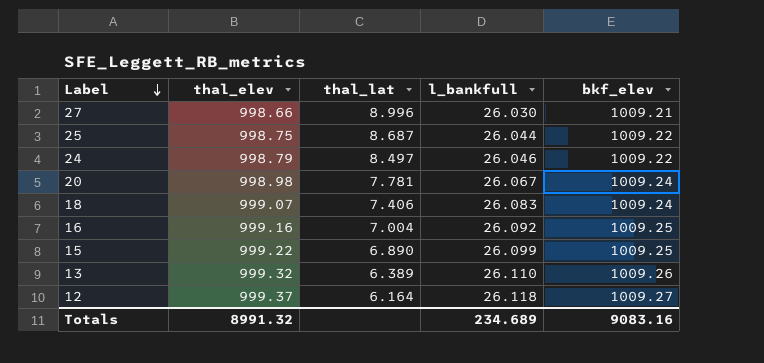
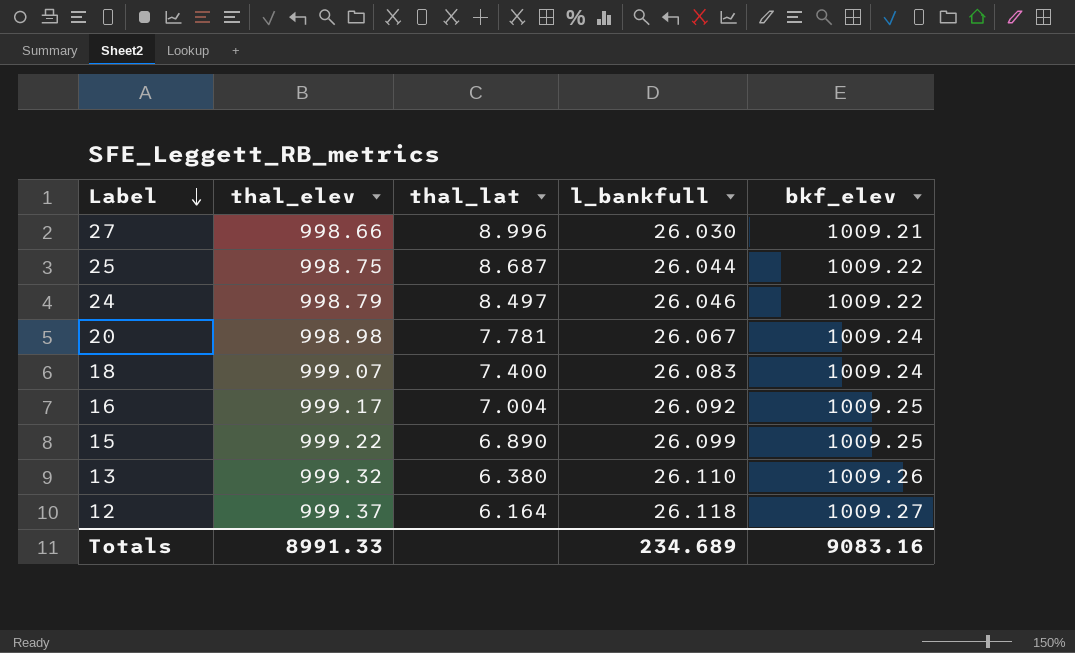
18 | thal_lat: 7.406 -> 7.400
16 | thal_elev: 999.16 -> 999.17
13 | thal_lat: 6.389 -> 6.380
Totals | thal_elev: 8991.32 -> 8991.33

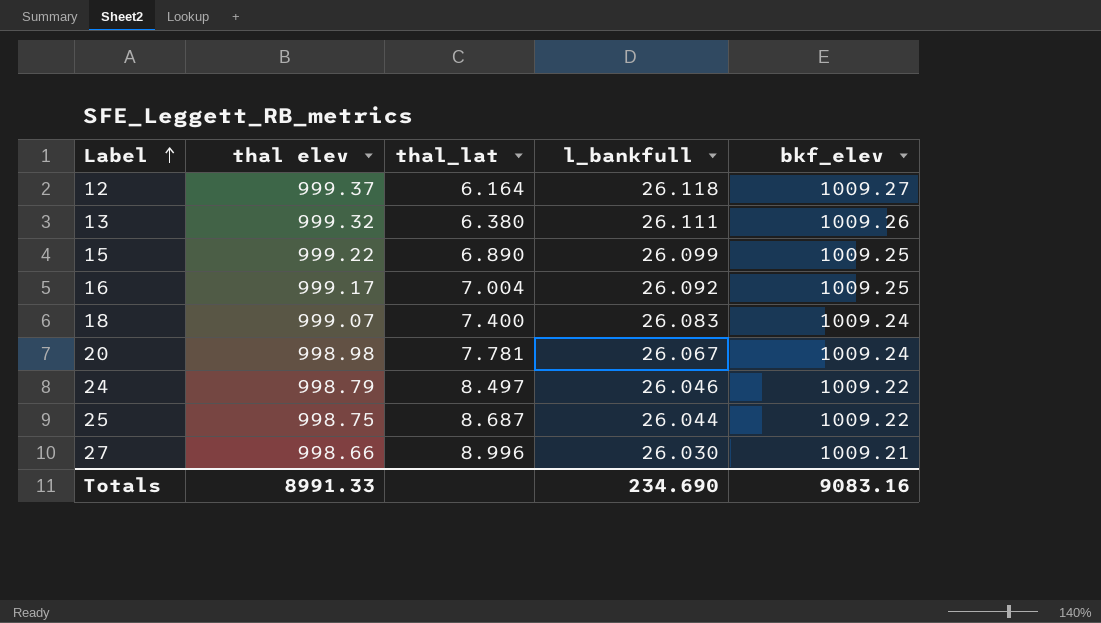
row order: Label descending -> Label ascending
column name: thal_elev -> thal elev
13 | l_bankfull: 26.110 -> 26.111
Totals | l_bankfull: 234.689 -> 234.690

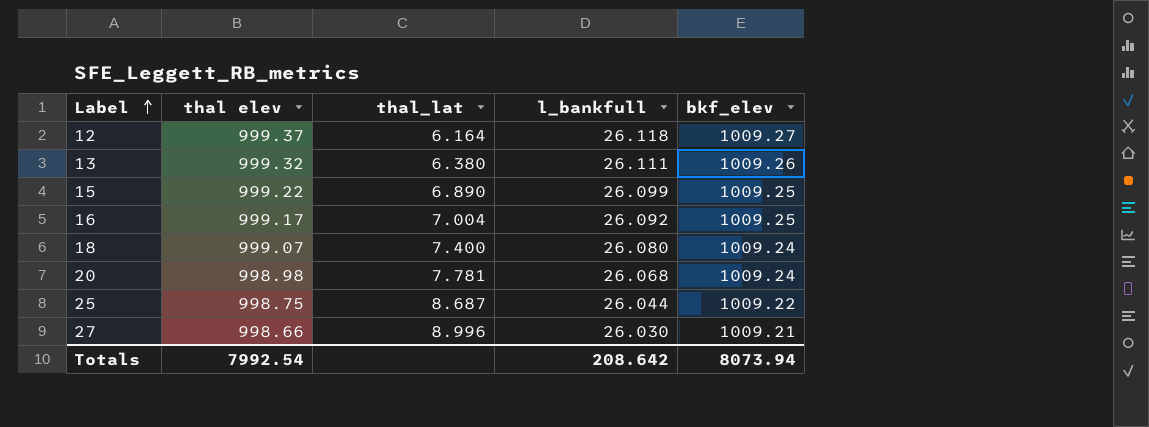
row 24: 998.79 | 8.497 | 26.046 | 1009.22 -> none
18 | l_bankfull: 26.083 -> 26.080
20 | l_bankfull: 26.067 -> 26.068
Totals | thal elev: 8991.33 -> 7992.54
Totals | l_bankfull: 234.690 -> 208.642
Totals | bkf_elev: 9083.16 -> 8073.94

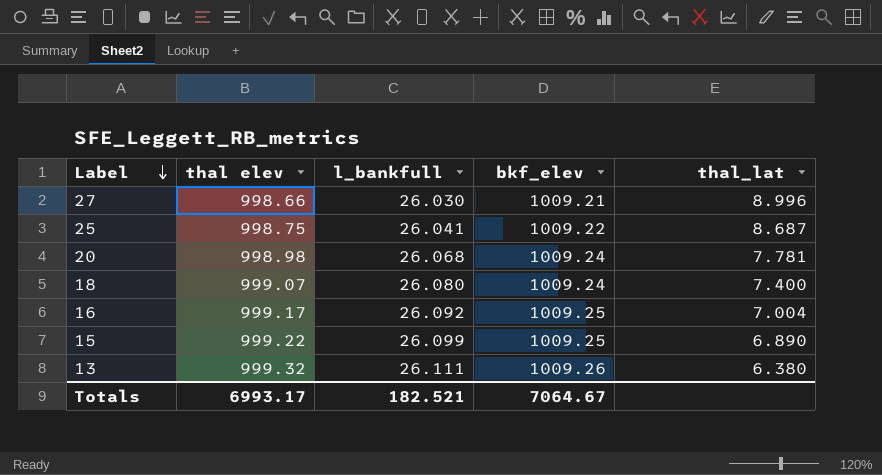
row order: Label ascending -> Label descending
column thal_lat | position: 3 -> 5
row 12: 999.37 | 6.164 | 26.118 | 1009.27 -> none
25 | l_bankfull: 26.044 -> 26.041
Totals | thal elev: 7992.54 -> 6993.17
Totals | l_bankfull: 208.642 -> 182.521
Totals | bkf_elev: 8073.94 -> 7064.67

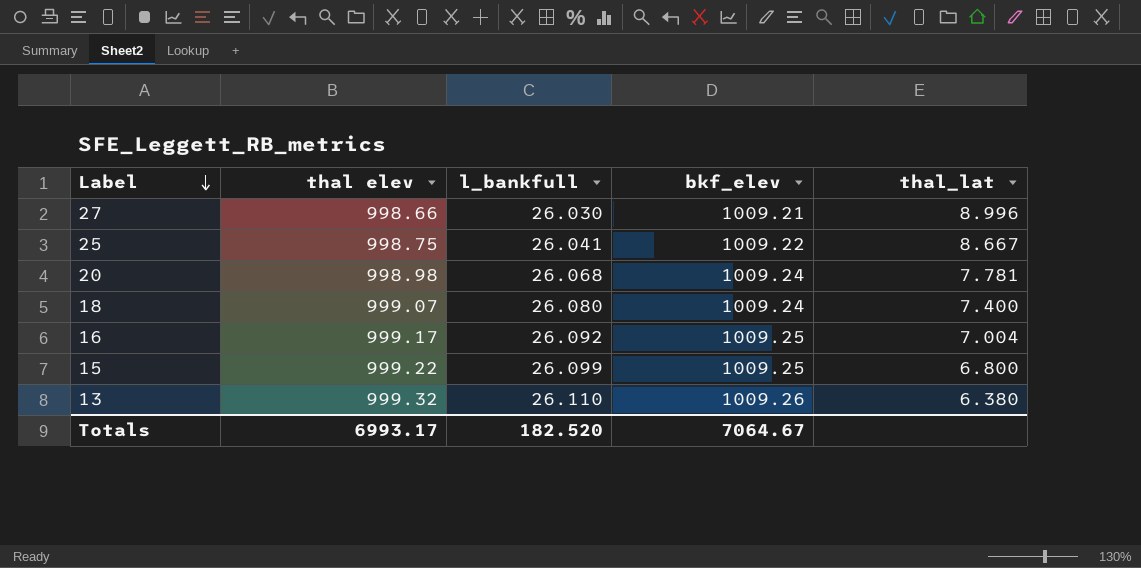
25 | thal_lat: 8.687 -> 8.667
15 | thal_lat: 6.890 -> 6.800
13 | l_bankfull: 26.111 -> 26.110
Totals | l_bankfull: 182.521 -> 182.520

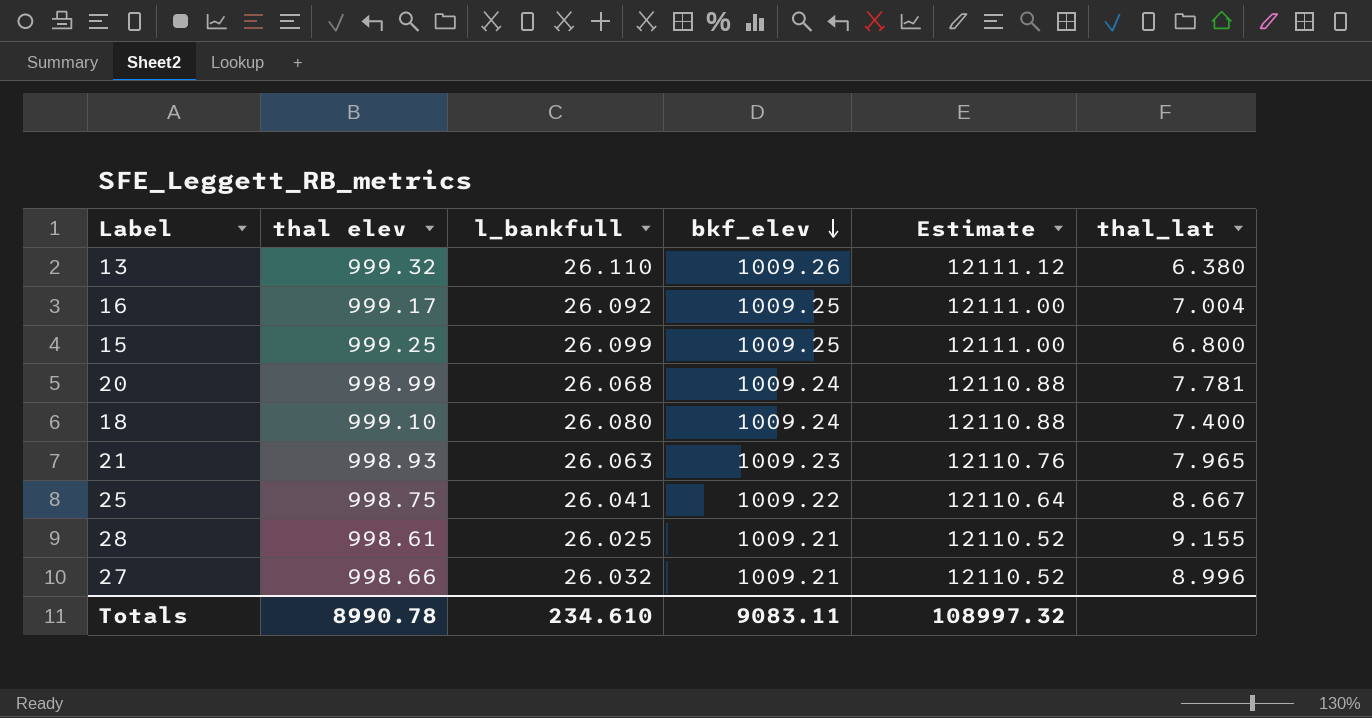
row order: Label descending -> bkf_elev descending
column Estimate | formula: none -> [bkf_elev] * 12
15 | thal elev: 999.22 -> 999.25
20 | thal elev: 998.98 -> 998.99
18 | thal elev: 999.07 -> 999.10
row 21: none -> 998.93 | 26.063 | 1009.23 | 12110.76 | 7.965
row 28: none -> 998.61 | 26.025 | 1009.21 | 12110.52 | 9.155
27 | l_bankfull: 26.030 -> 26.032
Totals | thal elev: 6993.17 -> 8990.78
Totals | l_bankfull: 182.520 -> 234.610
Totals | bkf_elev: 7064.67 -> 9083.11

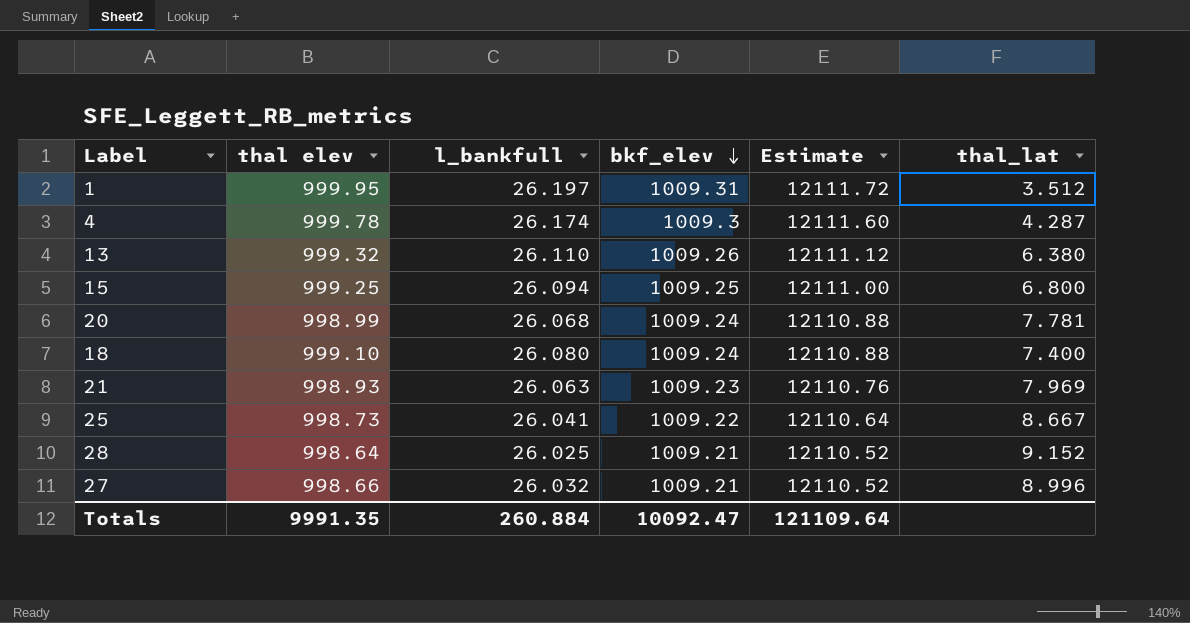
row 16: 999.17 | 26.092 | 1009.25 | 12111.00 | 7.004 -> none
row 1: none -> 999.95 | 26.197 | 1009.31 | 12111.72 | 3.512
row 4: none -> 999.78 | 26.174 | 1009.3 | 12111.60 | 4.287
15 | l_bankfull: 26.099 -> 26.094
21 | thal_lat: 7.965 -> 7.969
25 | thal elev: 998.75 -> 998.73
28 | thal elev: 998.61 -> 998.64
28 | thal_lat: 9.155 -> 9.152
Totals | thal elev: 8990.78 -> 9991.35
Totals | l_bankfull: 234.610 -> 260.884
Totals | bkf_elev: 9083.11 -> 10092.47
Totals | Estimate: 108997.32 -> 121109.64

